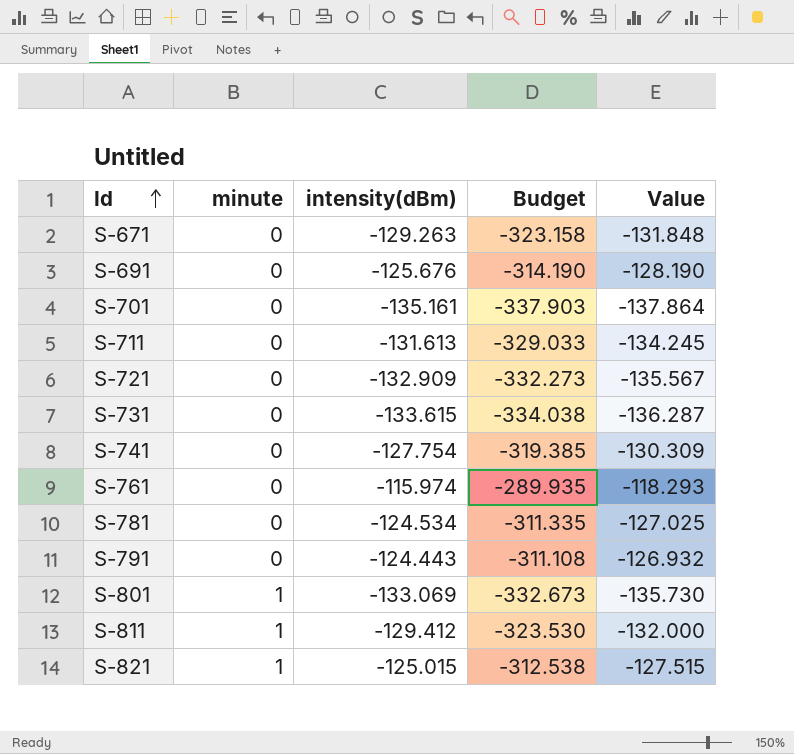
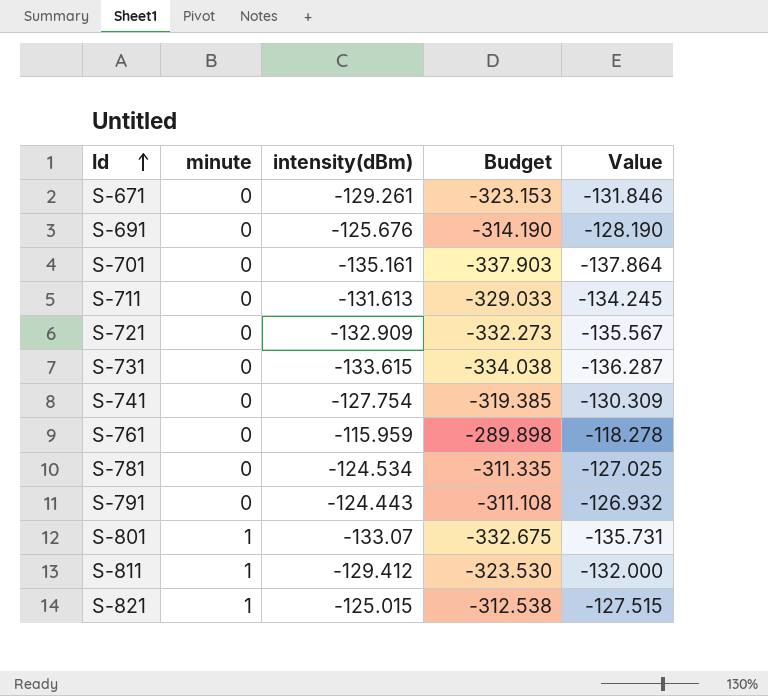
S-671 | intensity(dBm): -129.263 -> -129.261
S-671 | Budget: -323.158 -> -323.153
S-671 | Value: -131.848 -> -131.846
S-761 | intensity(dBm): -115.974 -> -115.959
S-761 | Budget: -289.935 -> -289.898
S-761 | Value: -118.293 -> -118.278
S-801 | intensity(dBm): -133.069 -> -133.07
S-801 | Budget: -332.673 -> -332.675
S-801 | Value: -135.730 -> -135.731

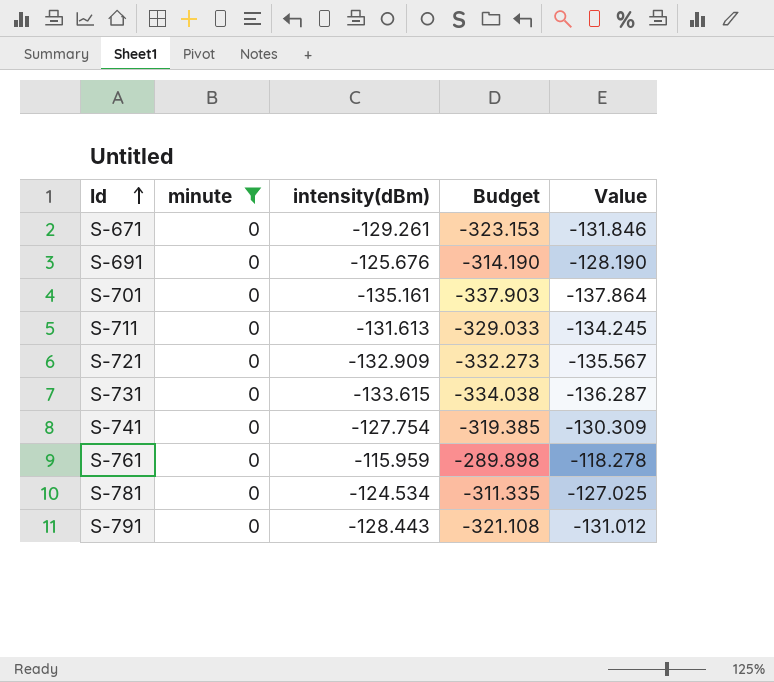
filter: none -> minute = 0
S-791 | intensity(dBm): -124.443 -> -128.443
S-791 | Budget: -311.108 -> -321.108
S-791 | Value: -126.932 -> -131.012

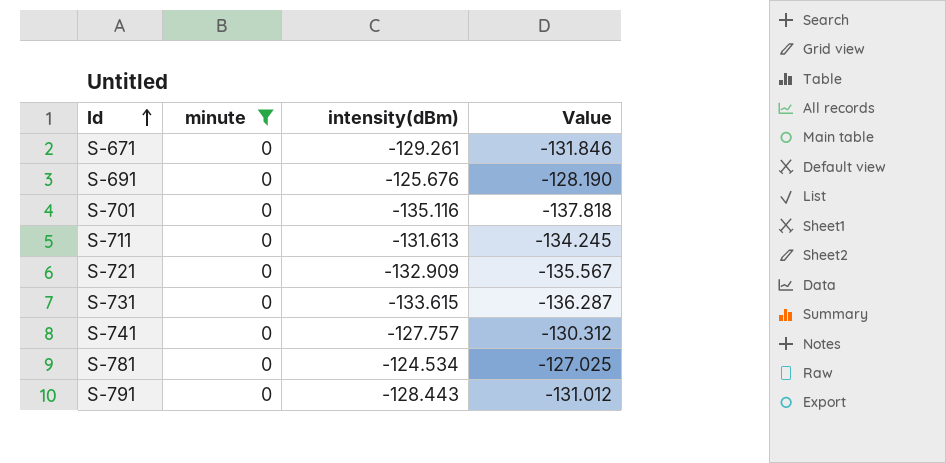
column Budget | formula: [intensity(dBm)] * 2.5 -> none
row S-761: 0 | -115.959 | -289.898 | -118.278 -> none
S-701 | intensity(dBm): -135.161 -> -135.116
S-701 | Value: -137.864 -> -137.818
S-741 | intensity(dBm): -127.754 -> -127.757
S-741 | Value: -130.309 -> -130.312

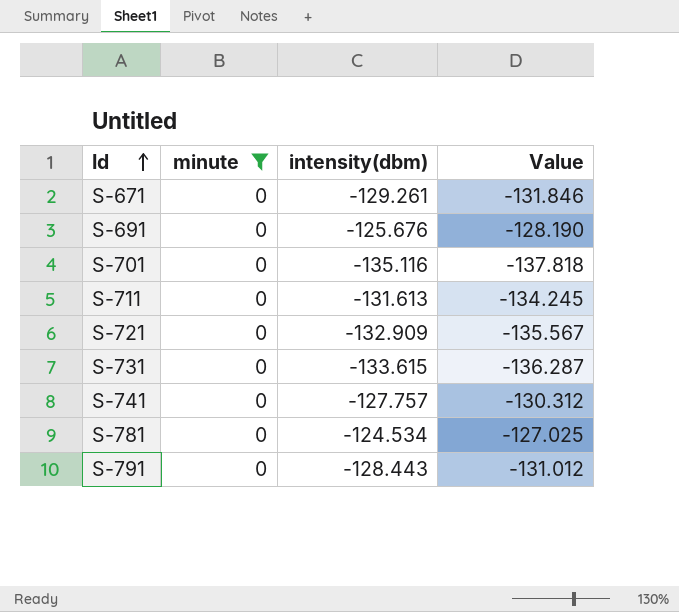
column name: intensity(dBm) -> intensity(dbm)

